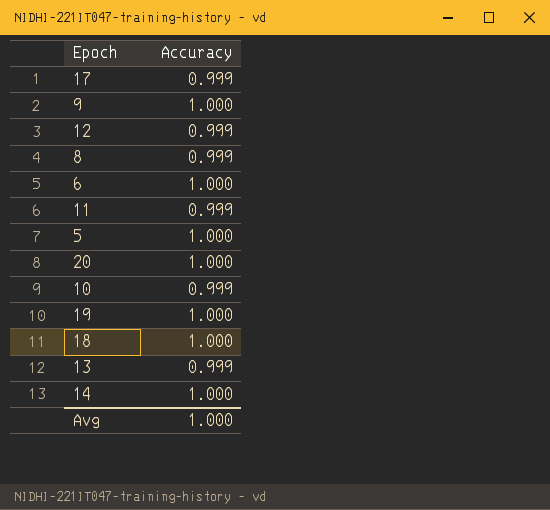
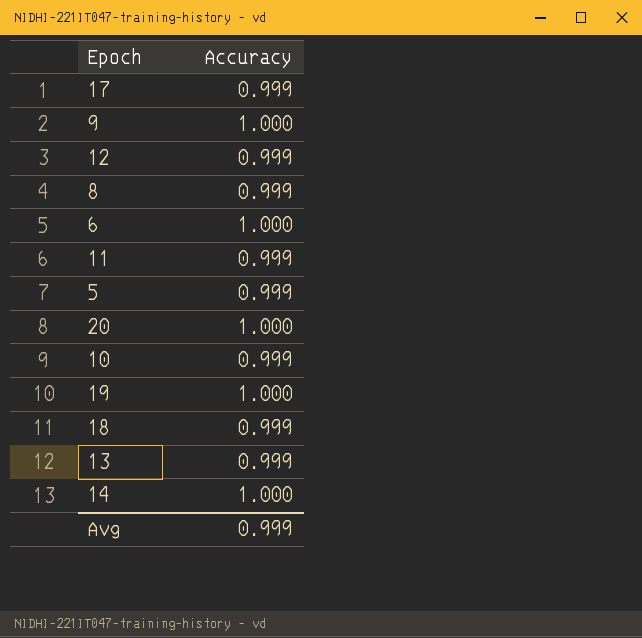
5 | Accuracy: 1.000 -> 0.999
18 | Accuracy: 1.000 -> 0.999
Avg | Accuracy: 1.000 -> 0.999

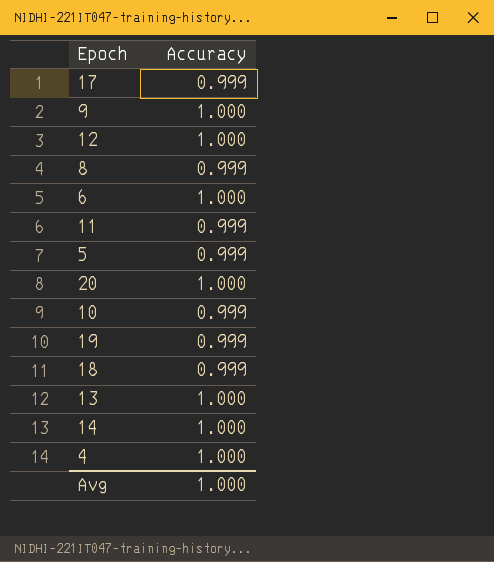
12 | Accuracy: 0.999 -> 1.000
19 | Accuracy: 1.000 -> 0.999
13 | Accuracy: 0.999 -> 1.000
row 4: none -> 1.000
Avg | Accuracy: 0.999 -> 1.000

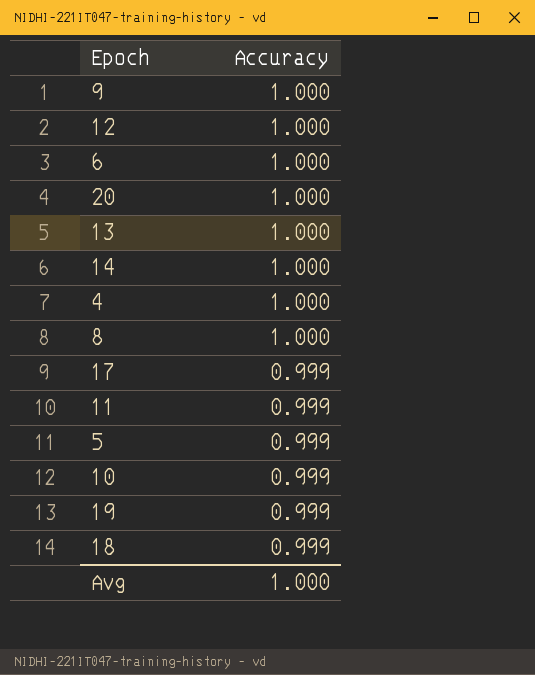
row order: none -> Accuracy descending
8 | Accuracy: 0.999 -> 1.000

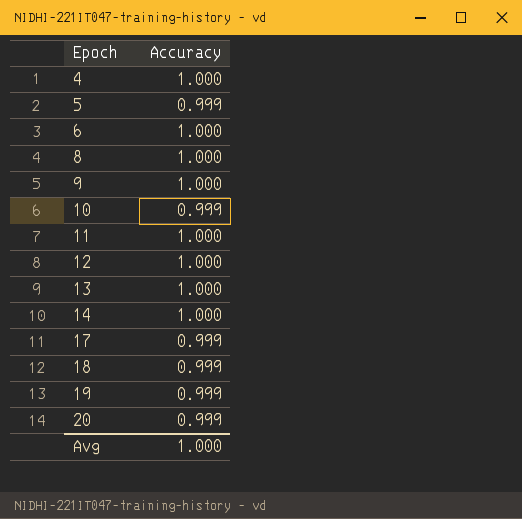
row order: Accuracy descending -> Epoch ascending
11 | Accuracy: 0.999 -> 1.000
20 | Accuracy: 1.000 -> 0.999

